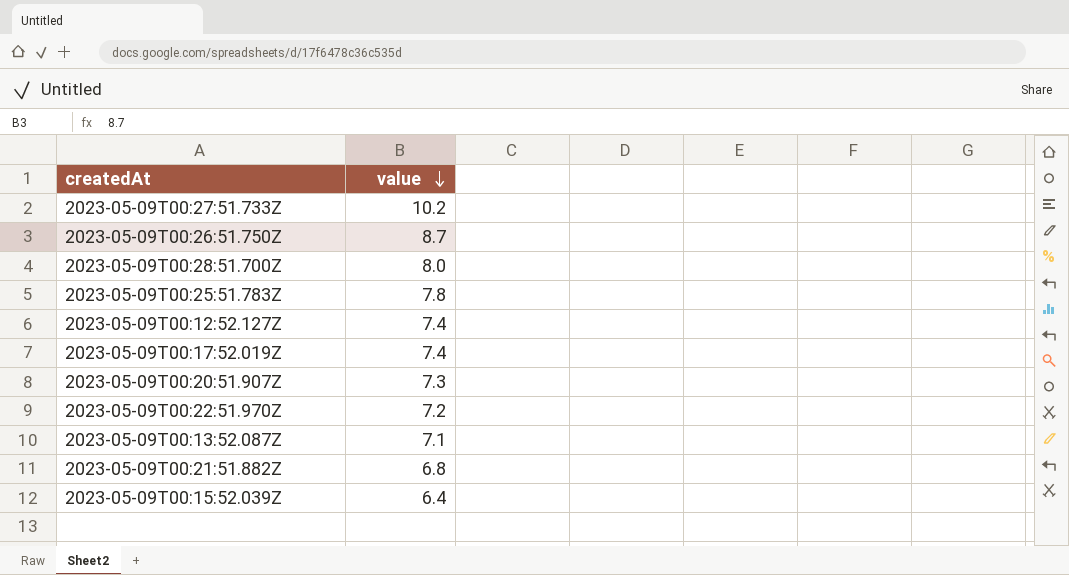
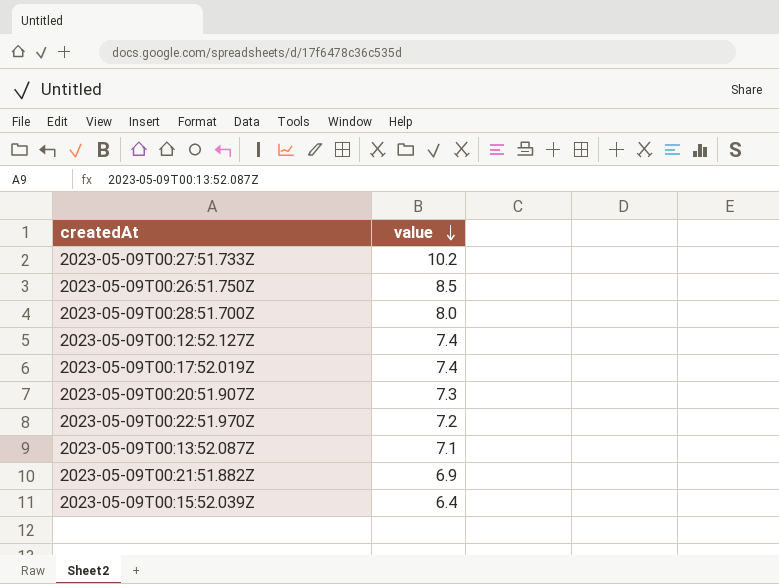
row 2023-05-09T00:25:51.783Z: 7.8 -> none
2023-05-09T00:26:51.750Z | value: 8.7 -> 8.5
2023-05-09T00:21:51.882Z | value: 6.8 -> 6.9

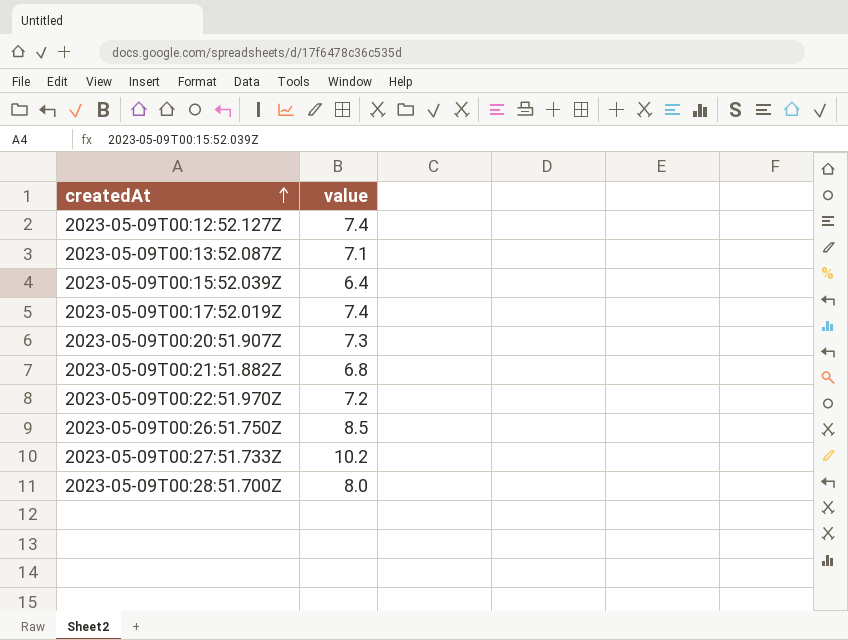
row order: value descending -> createdAt ascending
2023-05-09T00:21:51.882Z | value: 6.9 -> 6.8

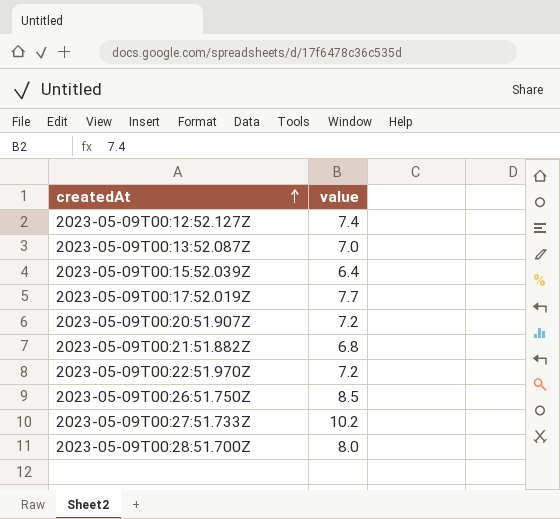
2023-05-09T00:13:52.087Z | value: 7.1 -> 7.0
2023-05-09T00:17:52.019Z | value: 7.4 -> 7.7
2023-05-09T00:20:51.907Z | value: 7.3 -> 7.2

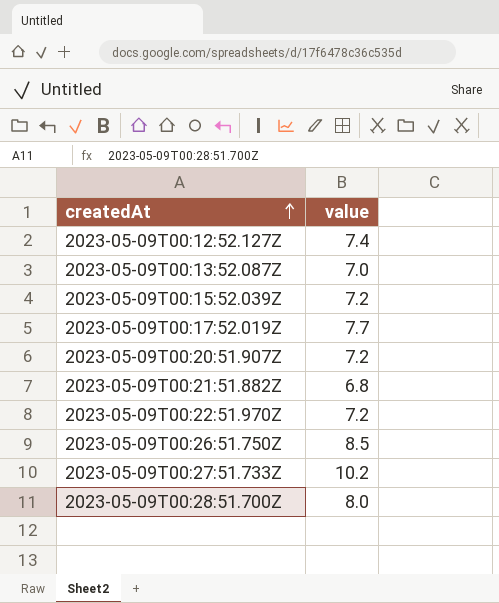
2023-05-09T00:15:52.039Z | value: 6.4 -> 7.2

